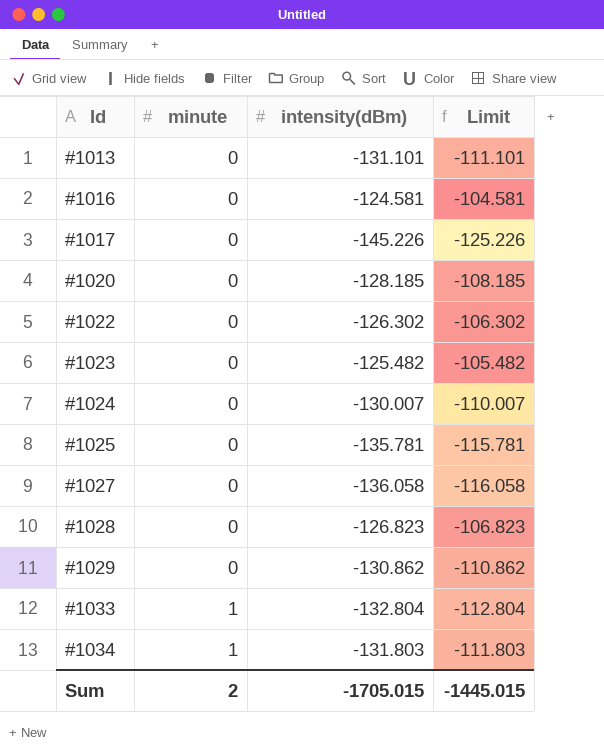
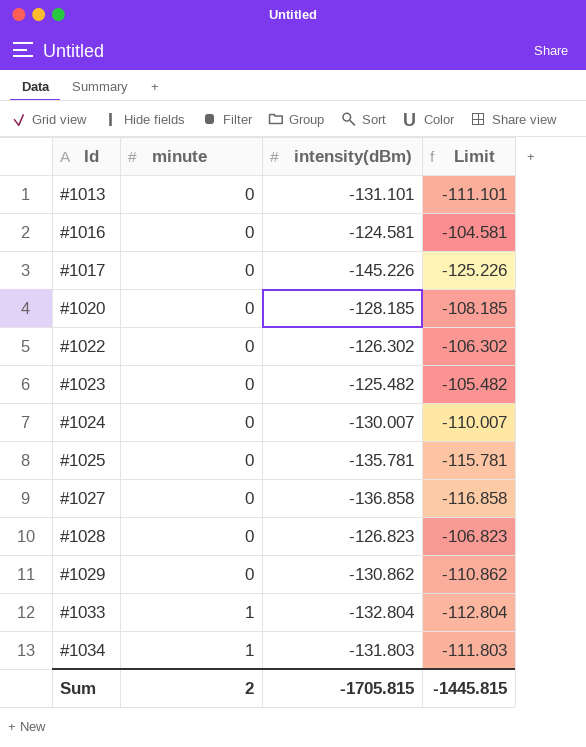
#1027 | intensity(dBm): -136.058 -> -136.858
#1027 | Limit: -116.058 -> -116.858
Sum | intensity(dBm): -1705.015 -> -1705.815
Sum | Limit: -1445.015 -> -1445.815

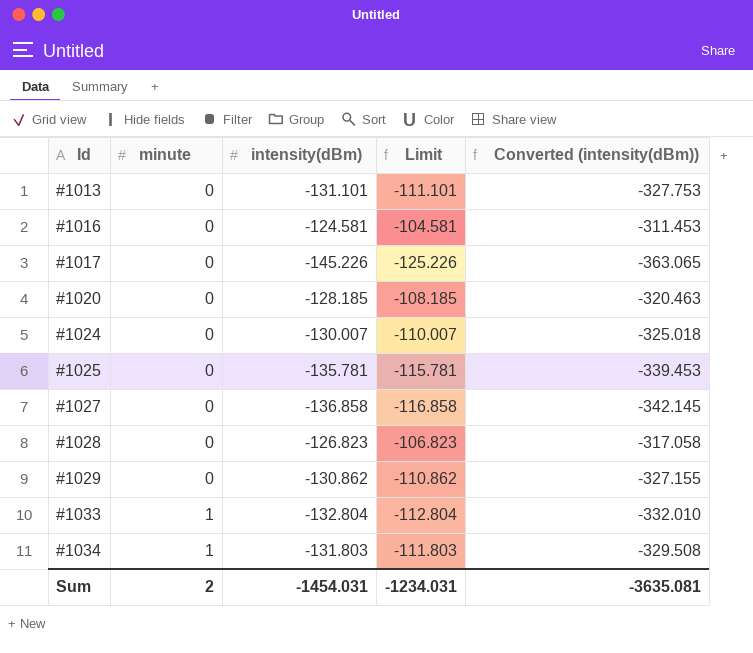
column Converted (intensity(dBm)) | formula: none -> [intensity(dBm)] * 2.5
row #1022: 0 | -126.302 | -106.302 -> none
row #1023: 0 | -125.482 | -105.482 -> none
Sum | intensity(dBm): -1705.815 -> -1454.031
Sum | Limit: -1445.815 -> -1234.031

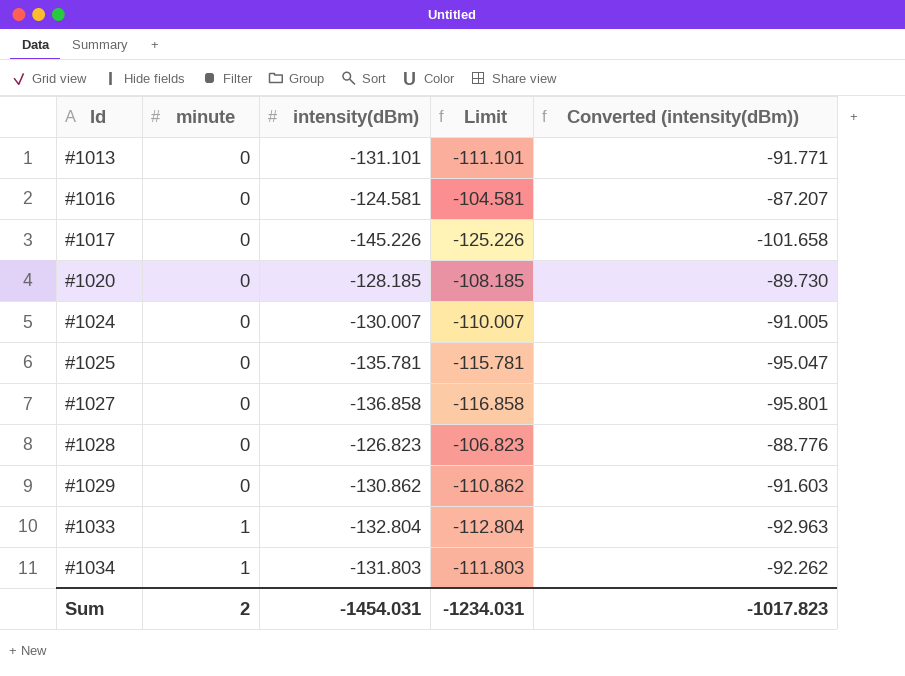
column Converted (intensity(dBm)) | formula: [intensity(dBm)] * 2.5 -> [intensity(dBm)] * 0.7
Sum | Converted (intensity(dBm)): -3635.081 -> -1017.823

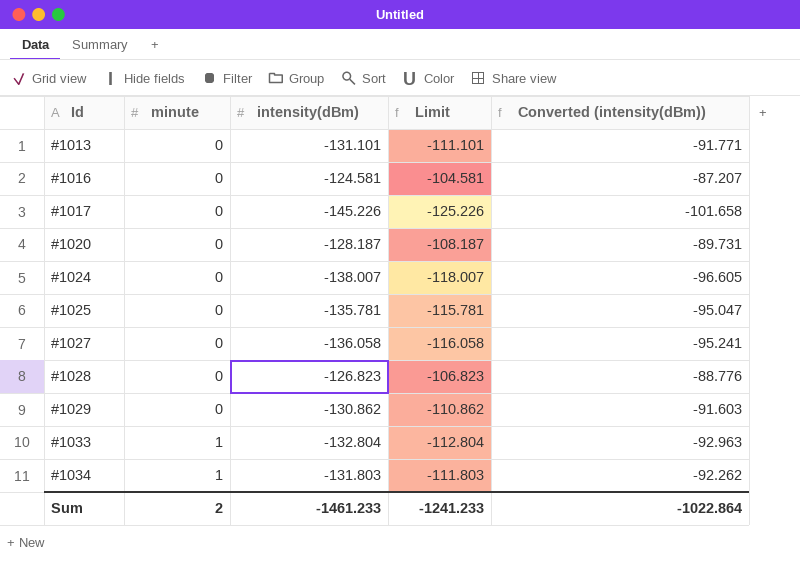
#1020 | intensity(dBm): -128.185 -> -128.187
#1020 | Limit: -108.185 -> -108.187
#1020 | Converted (intensity(dBm)): -89.730 -> -89.731
#1024 | intensity(dBm): -130.007 -> -138.007
#1024 | Limit: -110.007 -> -118.007
#1024 | Converted (intensity(dBm)): -91.005 -> -96.605
#1027 | intensity(dBm): -136.858 -> -136.058
#1027 | Limit: -116.858 -> -116.058
#1027 | Converted (intensity(dBm)): -95.801 -> -95.241
Sum | intensity(dBm): -1454.031 -> -1461.233
Sum | Limit: -1234.031 -> -1241.233
Sum | Converted (intensity(dBm)): -1017.823 -> -1022.864

